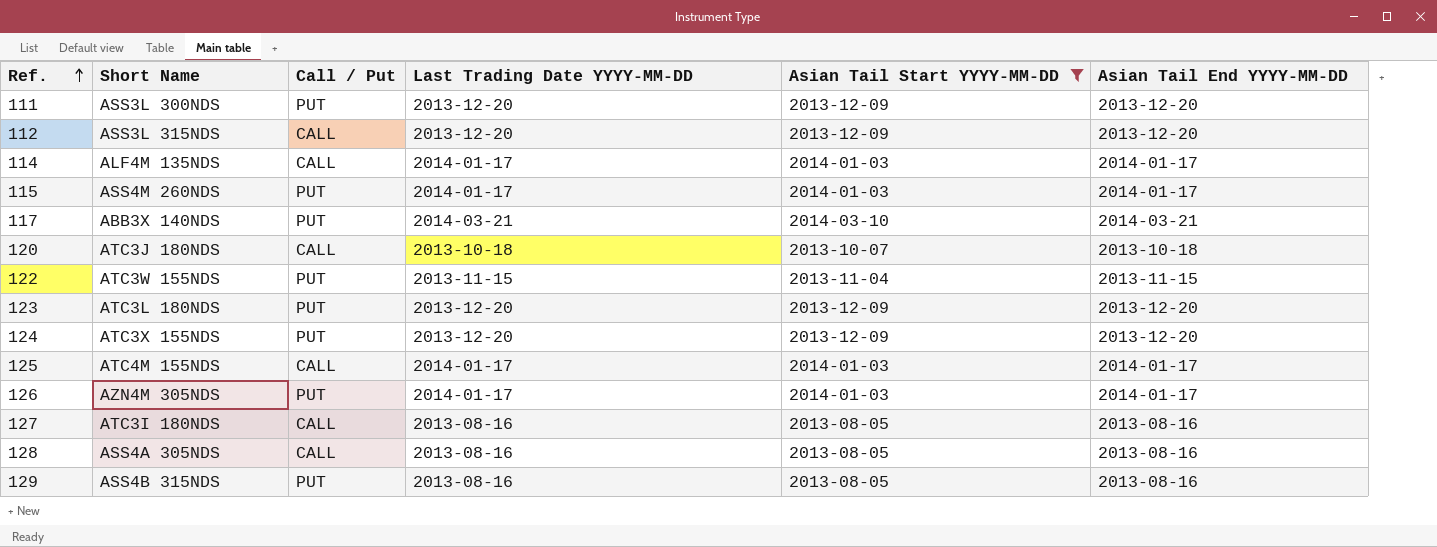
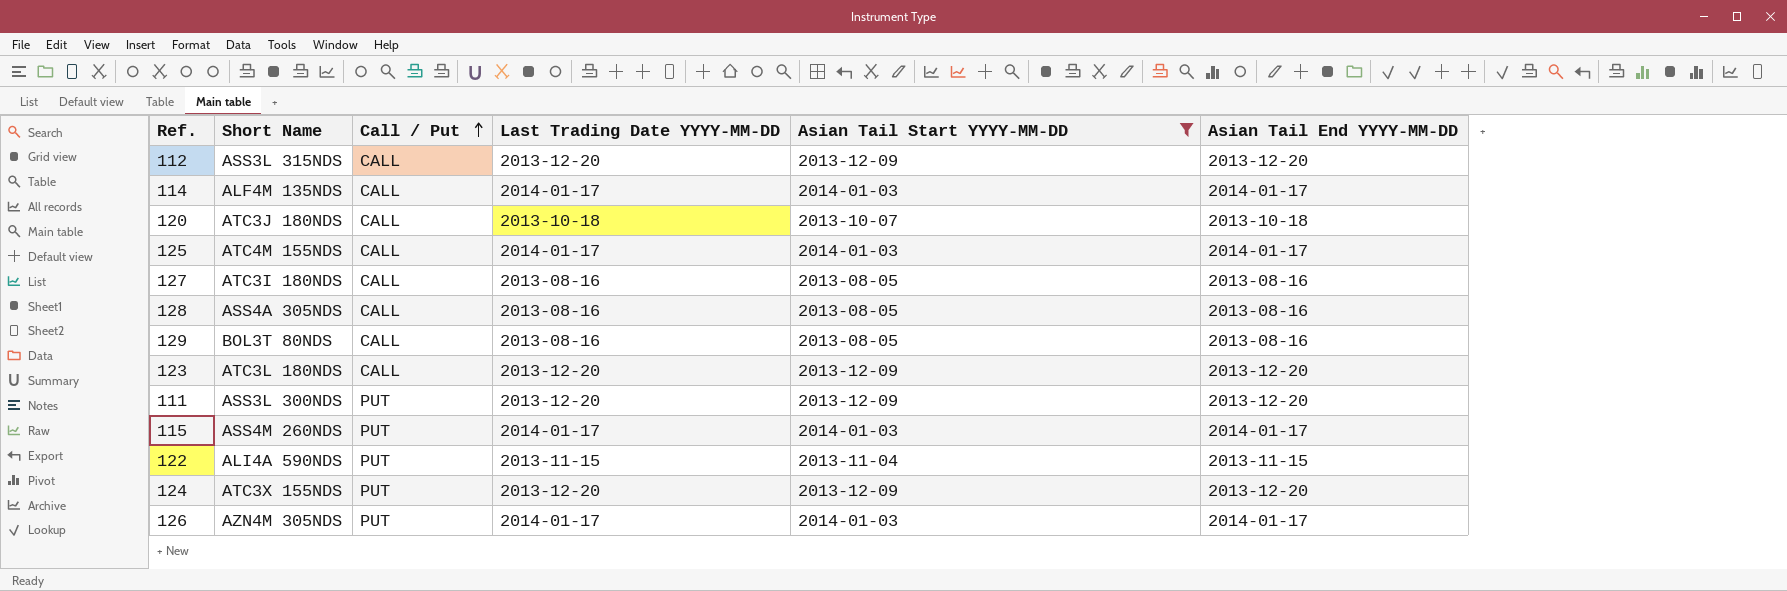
row order: Ref. ascending -> Call / Put ascending
row 117: ABB3X 140NDS | PUT | 2014-03-21 | 2014-03-10 | 2014-03-21 -> none
129 | Short Name: ASS4B 315NDS -> BOL3T 80NDS
129 | Call / Put: PUT -> CALL
123 | Call / Put: PUT -> CALL
122 | Short Name: ATC3W 155NDS -> ALI4A 590NDS

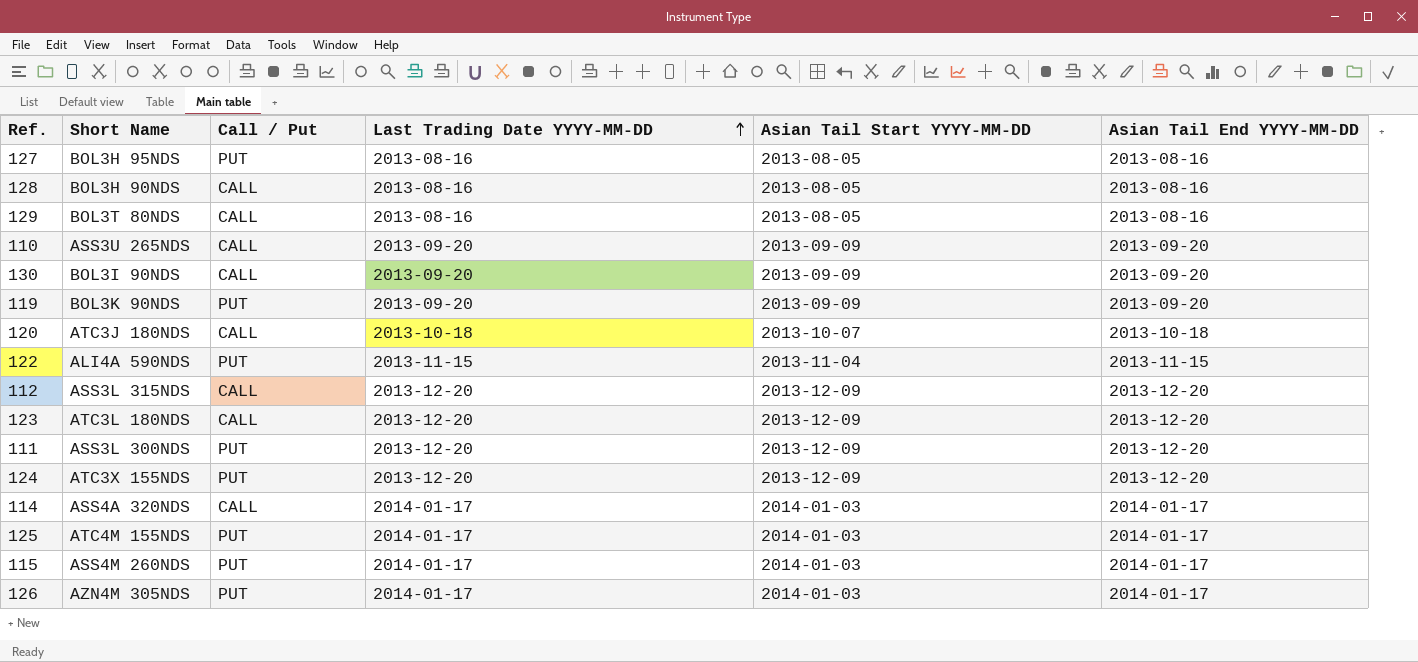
filter: Asian Tail Start YYYY-MM-DD != 2013-09-09 -> none
row order: Call / Put ascending -> Last Trading Date YYYY-MM-DD ascending
127 | Short Name: ATC3I 180NDS -> BOL3H 95NDS
127 | Call / Put: CALL -> PUT
128 | Short Name: ASS4A 305NDS -> BOL3H 90NDS
114 | Short Name: ALF4M 135NDS -> ASS4A 320NDS
125 | Call / Put: CALL -> PUT

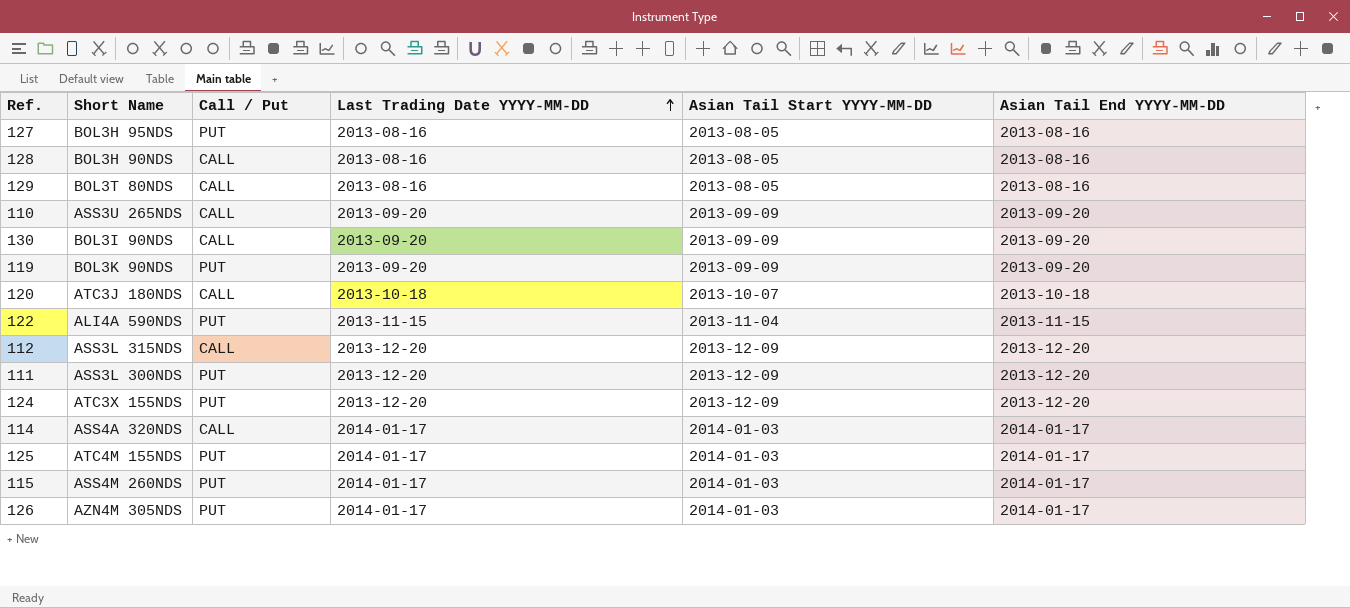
row 123: ATC3L 180NDS | CALL | 2013-12-20 | 2013-12-09 | 2013-12-20 -> none

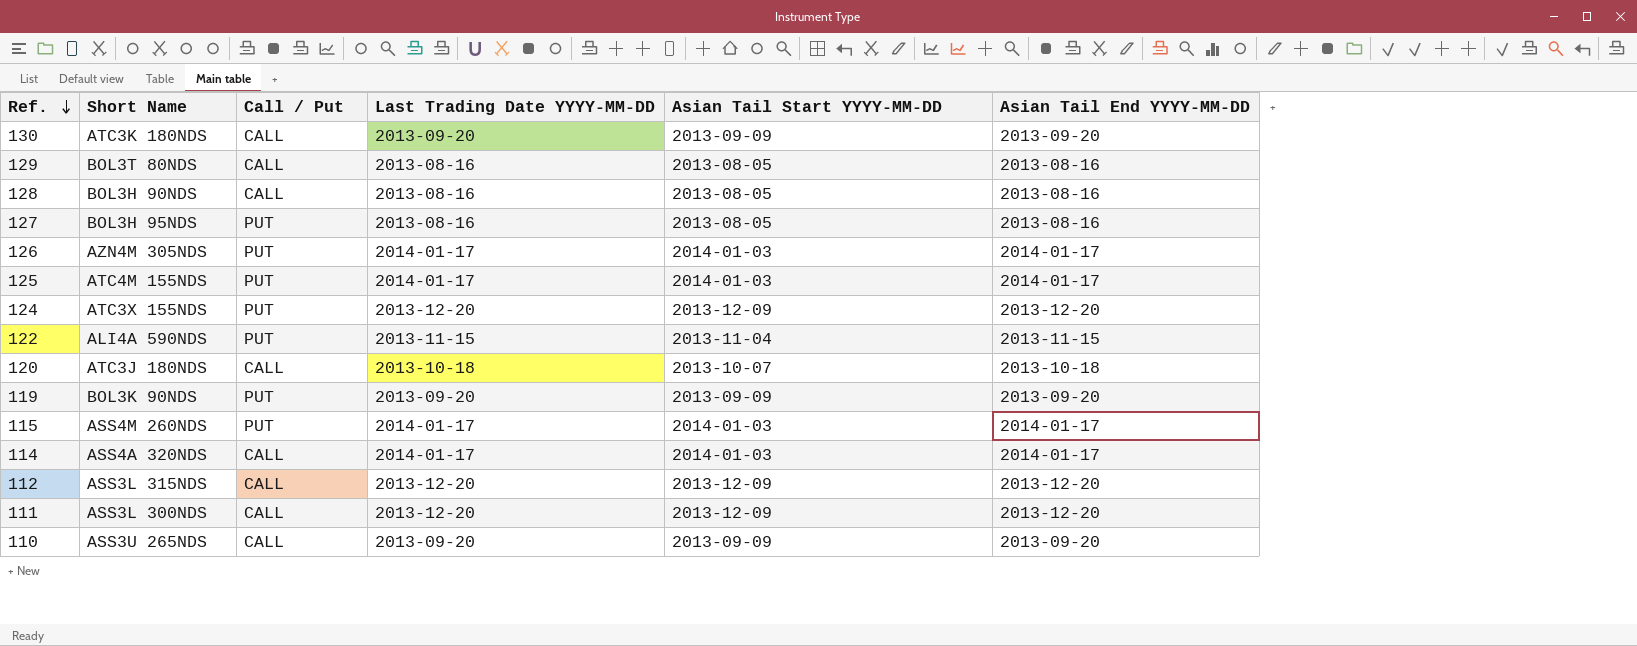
row order: Last Trading Date YYYY-MM-DD ascending -> Ref. descending
130 | Short Name: BOL3I 90NDS -> ATC3K 180NDS
111 | Call / Put: PUT -> CALL

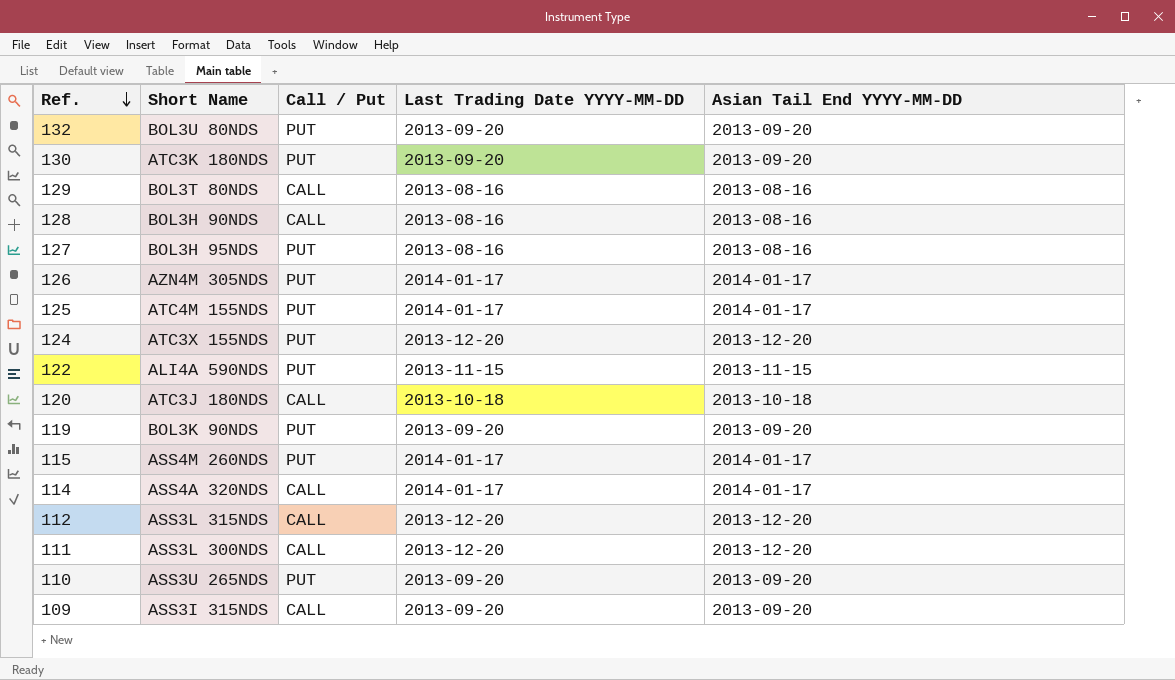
column Asian Tail Start YYYY-MM-DD | position: 5 -> none
row 132: none -> BOL3U 80NDS | PUT | 2013-09-20 | 2013-09-20
130 | Call / Put: CALL -> PUT
110 | Call / Put: CALL -> PUT
row 109: none -> ASS3I 315NDS | CALL | 2013-09-20 | 2013-09-20

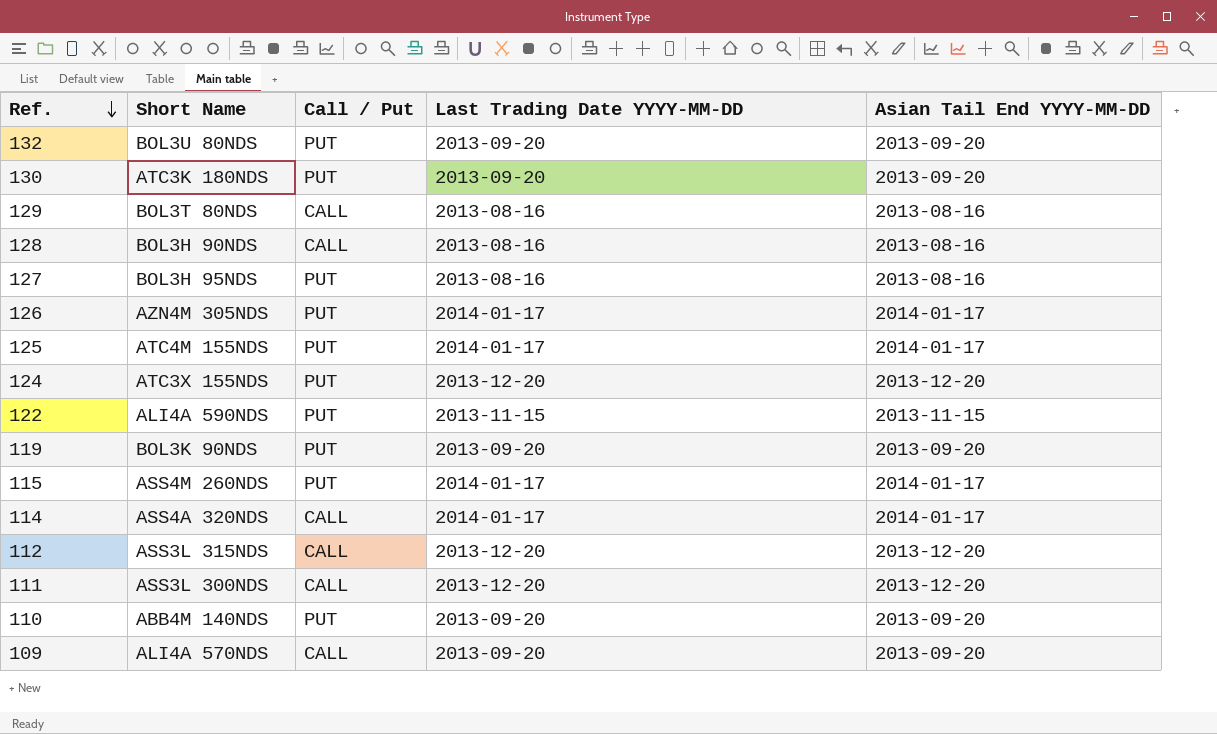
row 120: ATC3J 180NDS | CALL | 2013-10-18 | 2013-10-18 -> none
110 | Short Name: ASS3U 265NDS -> ABB4M 140NDS
109 | Short Name: ASS3I 315NDS -> ALI4A 570NDS

